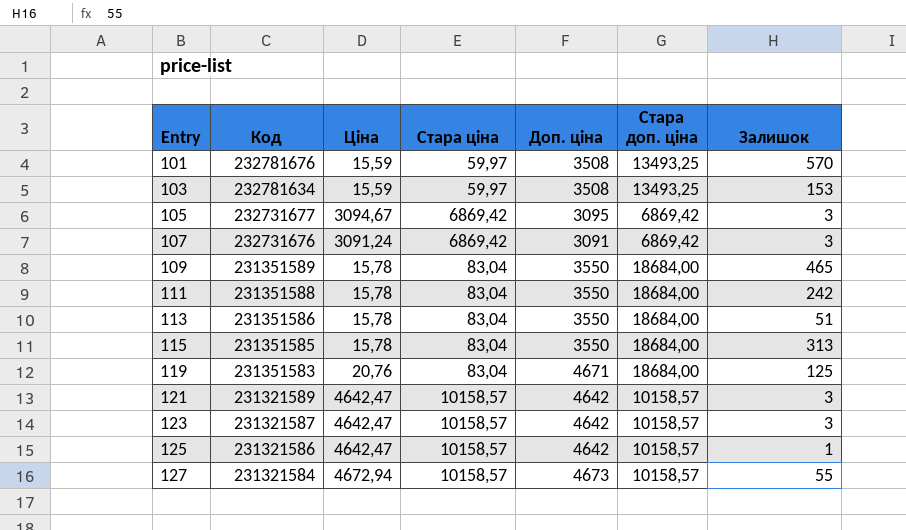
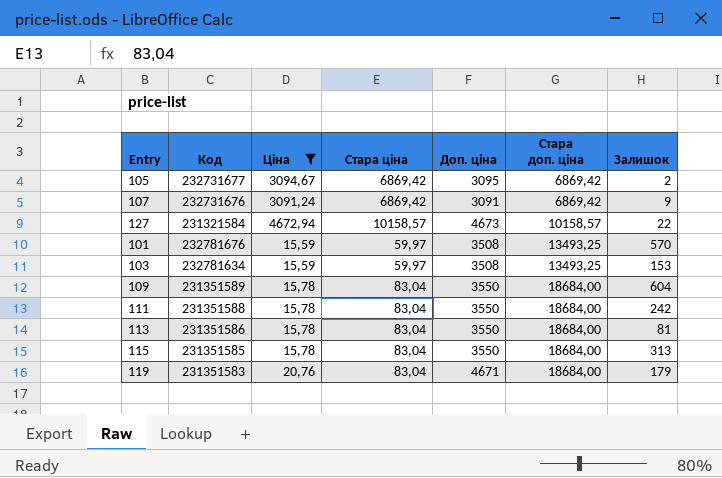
filter: none -> Ціна != 4642,47
row order: Entry ascending -> Стара доп. ціна ascending
105 | Залишок: 3 -> 2
107 | Залишок: 3 -> 9
127 | Залишок: 55 -> 22
109 | Залишок: 465 -> 604
113 | Залишок: 51 -> 81
119 | Залишок: 125 -> 179

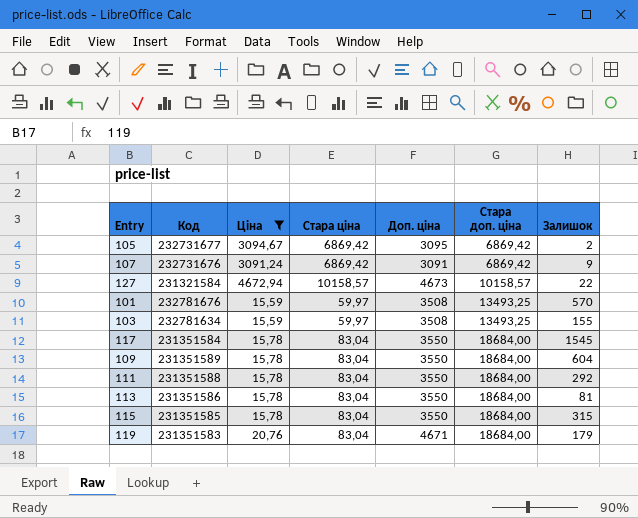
103 | Залишок: 153 -> 155
row 117: none -> 231351584 | 15,78 | 83,04 | 3550 | 18684,00 | 1545
111 | Залишок: 242 -> 292
115 | Залишок: 313 -> 315

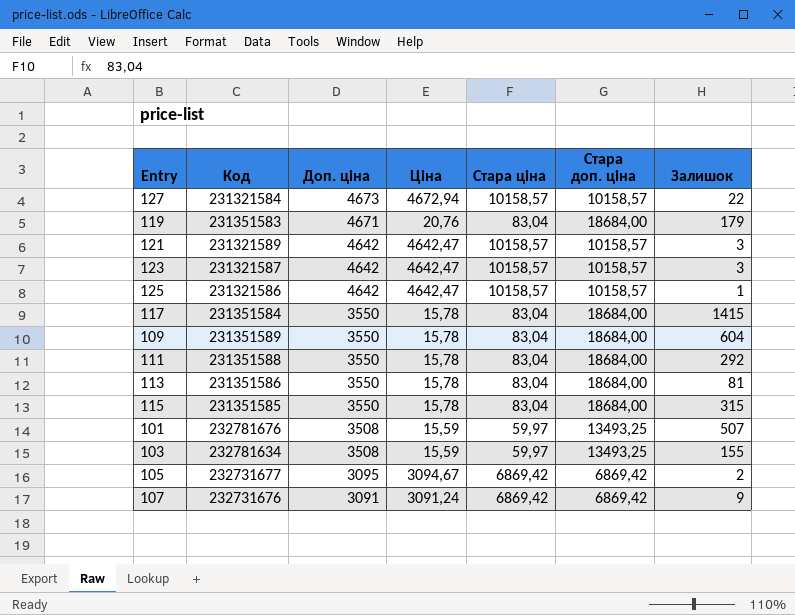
filter: Ціна != 4642,47 -> none
row order: Стара доп. ціна ascending -> Доп. ціна descending
column Доп. ціна | position: 5 -> 3
117 | Залишок: 1545 -> 1415
101 | Залишок: 570 -> 507

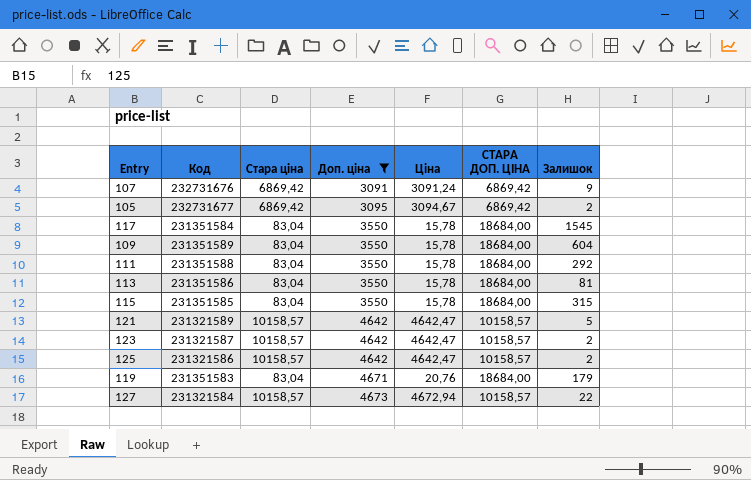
filter: none -> Доп. ціна != 3508
row order: Доп. ціна descending -> Доп. ціна ascending
column Стара ціна | position: 5 -> 3
column name: Стара доп. ціна -> СТАРА ДОП. ЦІНА
117 | Залишок: 1415 -> 1545
121 | Залишок: 3 -> 5
123 | Залишок: 3 -> 2
125 | Залишок: 1 -> 2

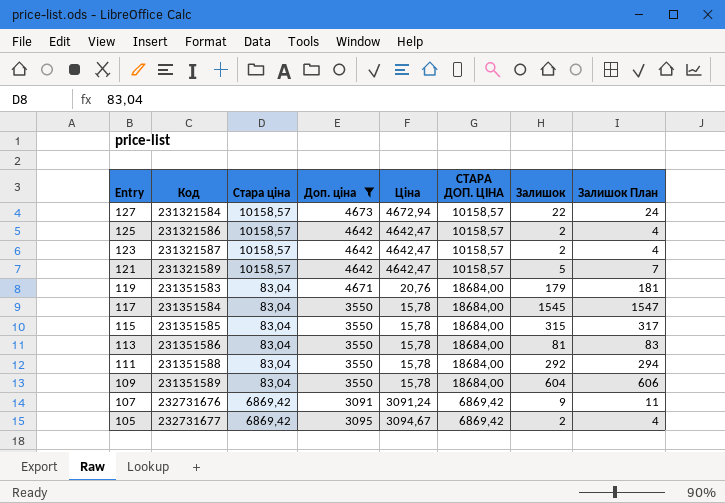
row order: Доп. ціна ascending -> Entry descending
column Залишок План | formula: none -> [Залишок] + 2

